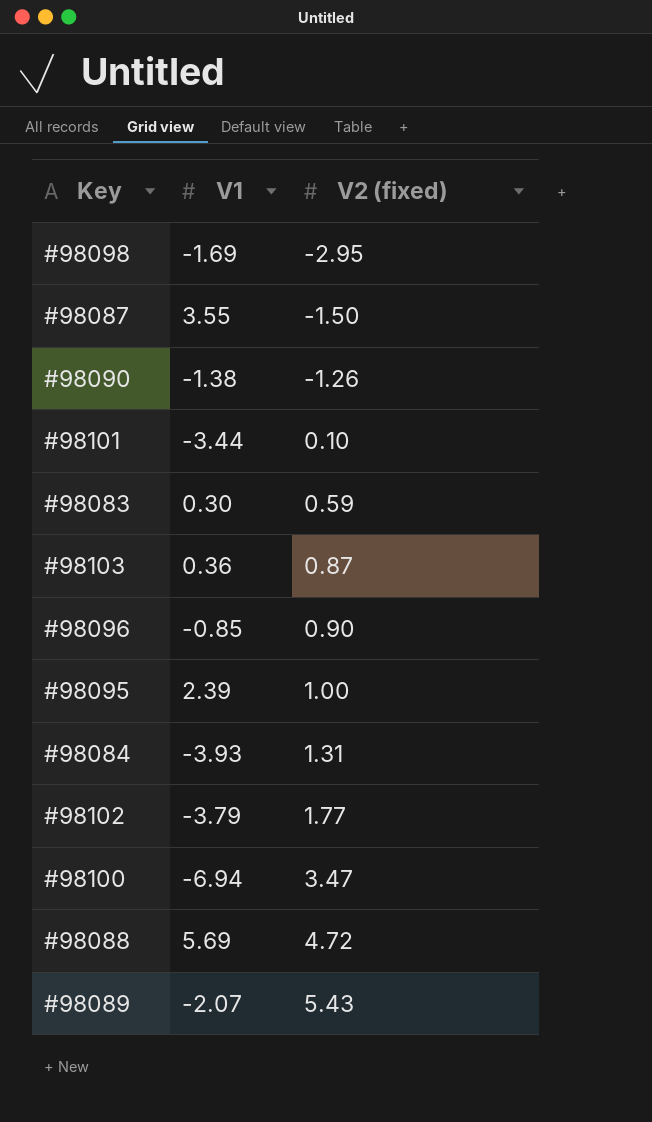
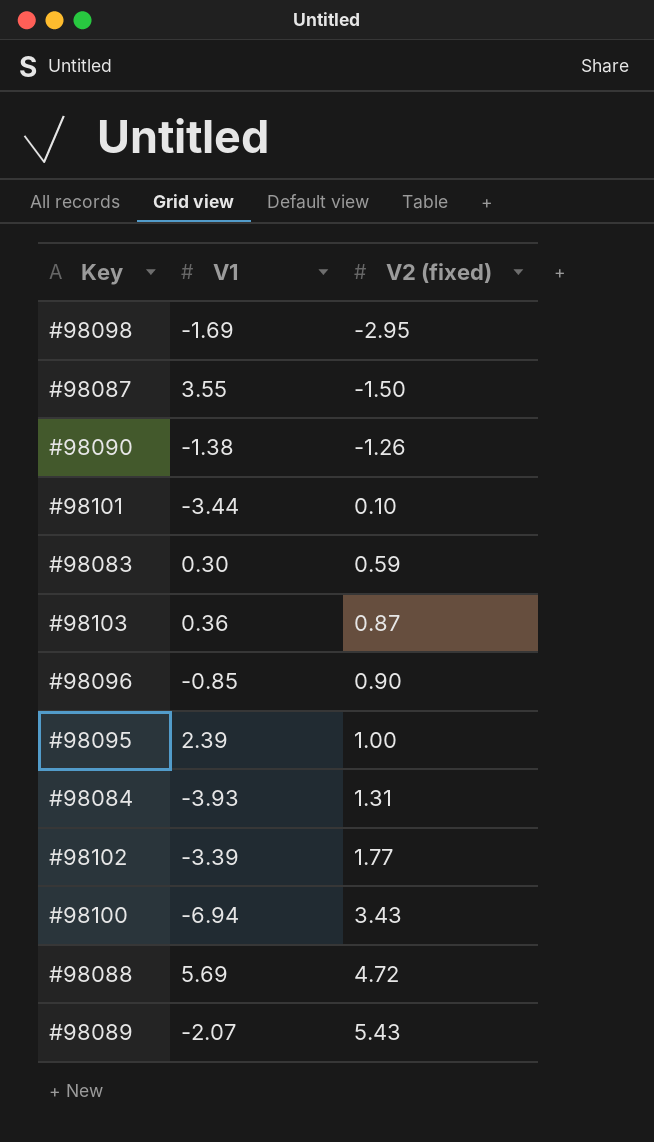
#98102 | V1: -3.79 -> -3.39
#98100 | V2 (fixed): 3.47 -> 3.43

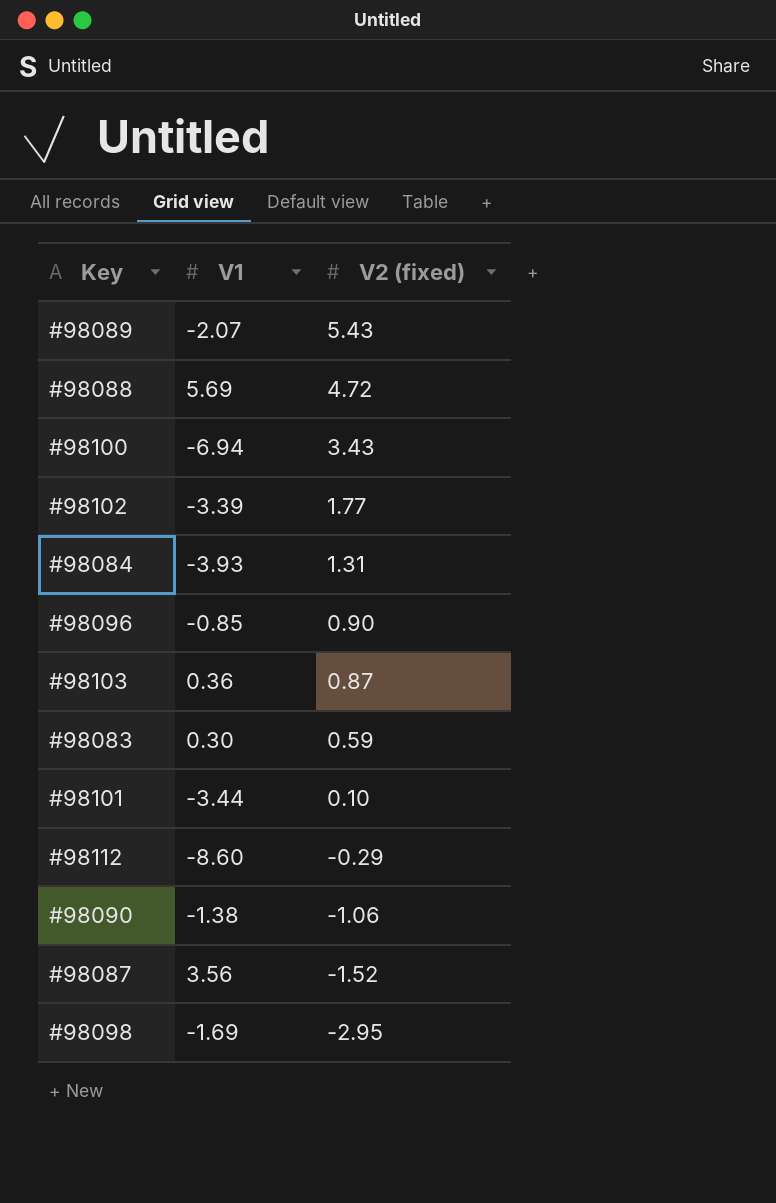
row order: V2 (fixed) ascending -> V2 (fixed) descending
row #98095: 2.39 | 1.00 -> none
row #98112: none -> -8.60 | -0.29
#98090 | V2 (fixed): -1.26 -> -1.06
#98087 | V1: 3.55 -> 3.56
#98087 | V2 (fixed): -1.50 -> -1.52

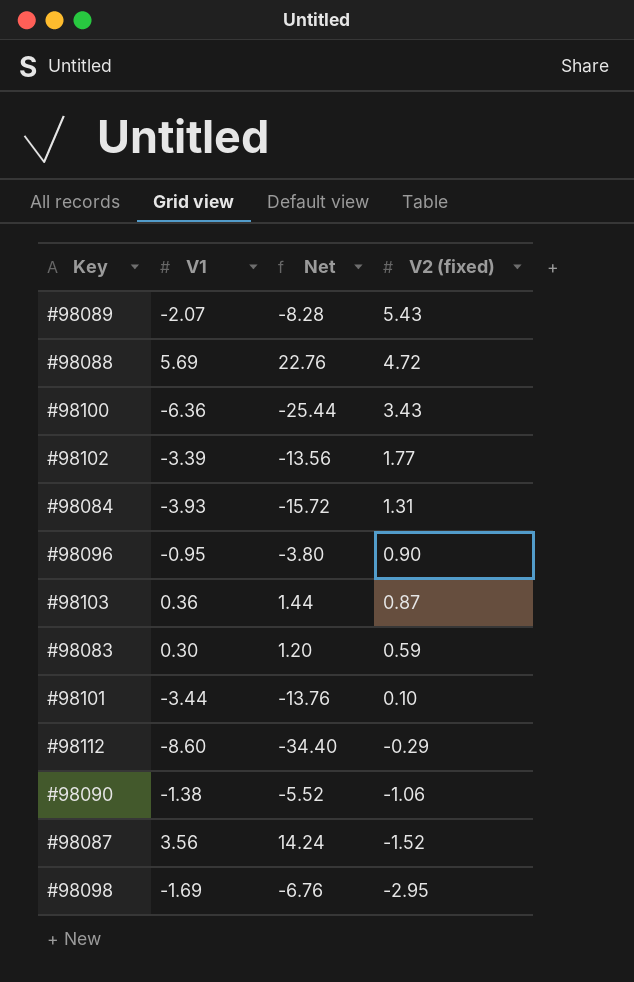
column Net | formula: none -> [V1] * 4
#98100 | V1: -6.94 -> -6.36
#98096 | V1: -0.85 -> -0.95

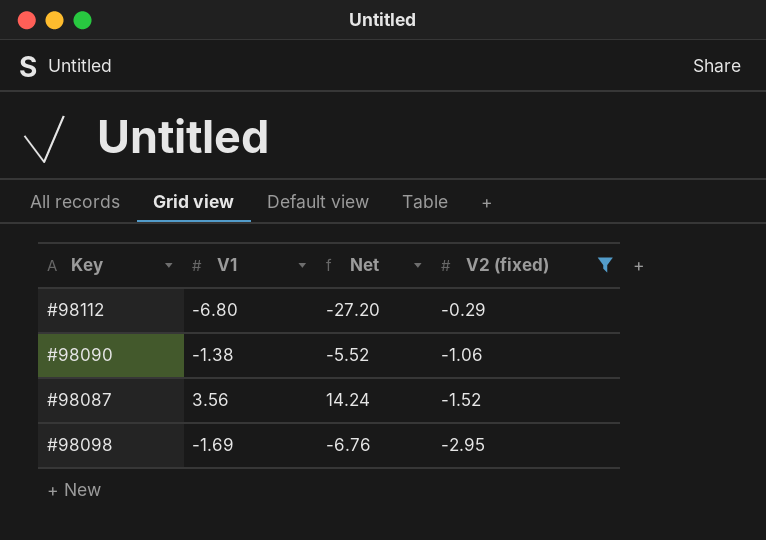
filter: none -> V2 (fixed) <= -0.29
#98112 | V1: -8.60 -> -6.80
#98112 | Net: -34.40 -> -27.20

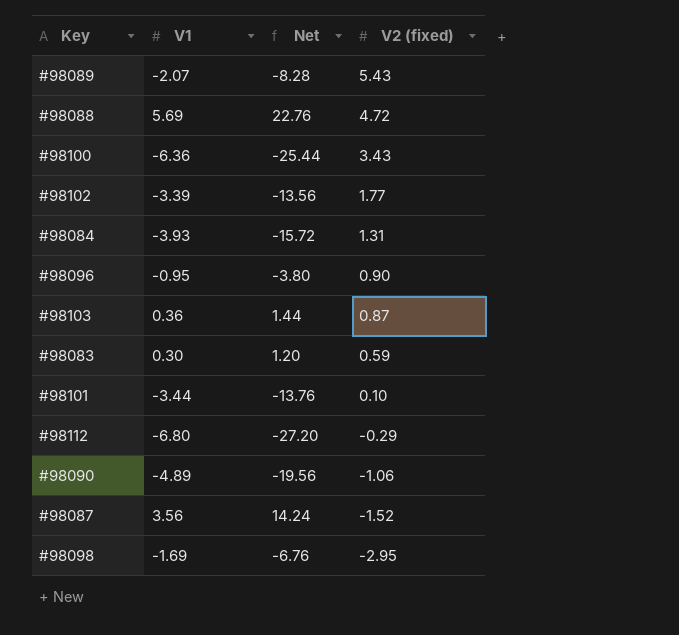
filter: V2 (fixed) <= -0.29 -> none
#98090 | V1: -1.38 -> -4.89
#98090 | Net: -5.52 -> -19.56

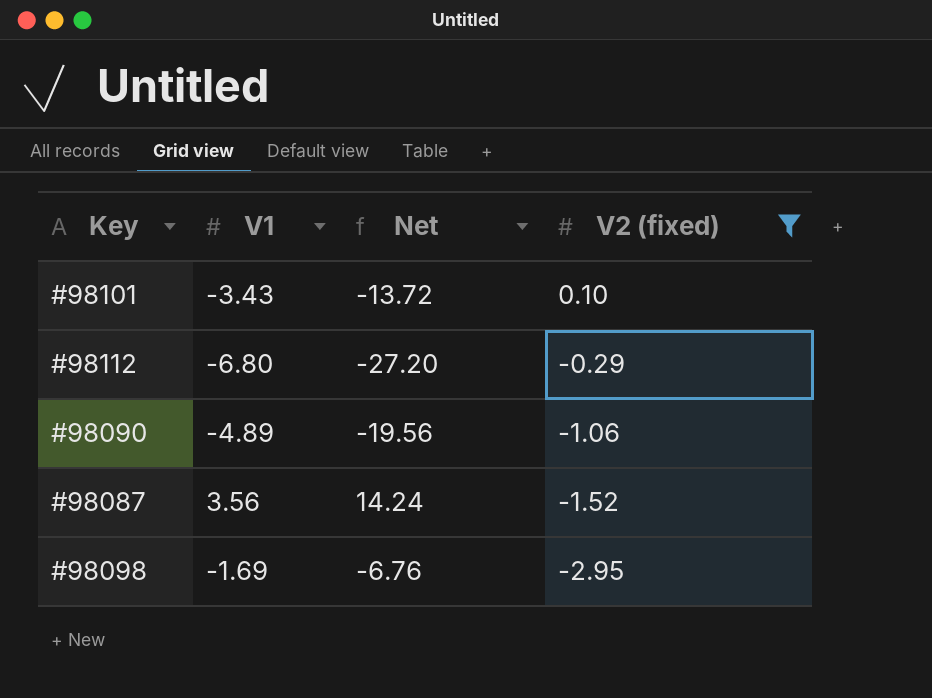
filter: none -> V2 (fixed) <= 0.10
#98101 | V1: -3.44 -> -3.43
#98101 | Net: -13.76 -> -13.72

